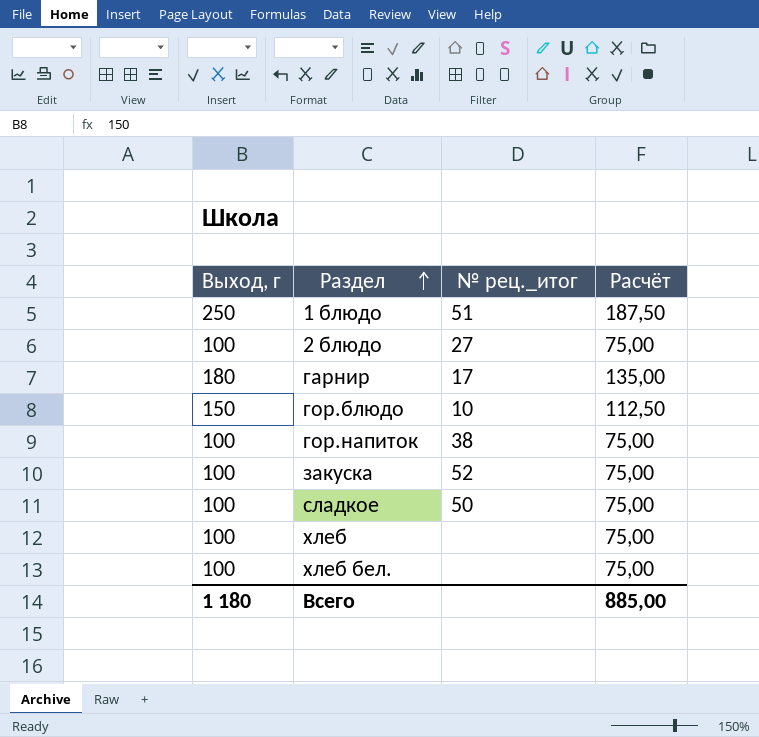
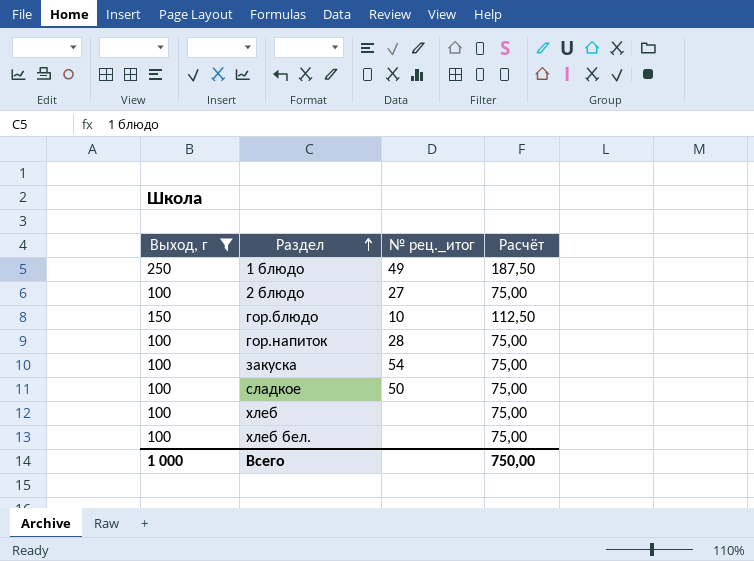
filter: none -> Выход, г != 180
1 блюдо | № рец._итог: 51 -> 49
гор.напиток | № рец._итог: 38 -> 28
закуска | № рец._итог: 52 -> 54
Всего | Выход, г: 1 180 -> 1 000
Всего | Расчёт: 885,00 -> 750,00

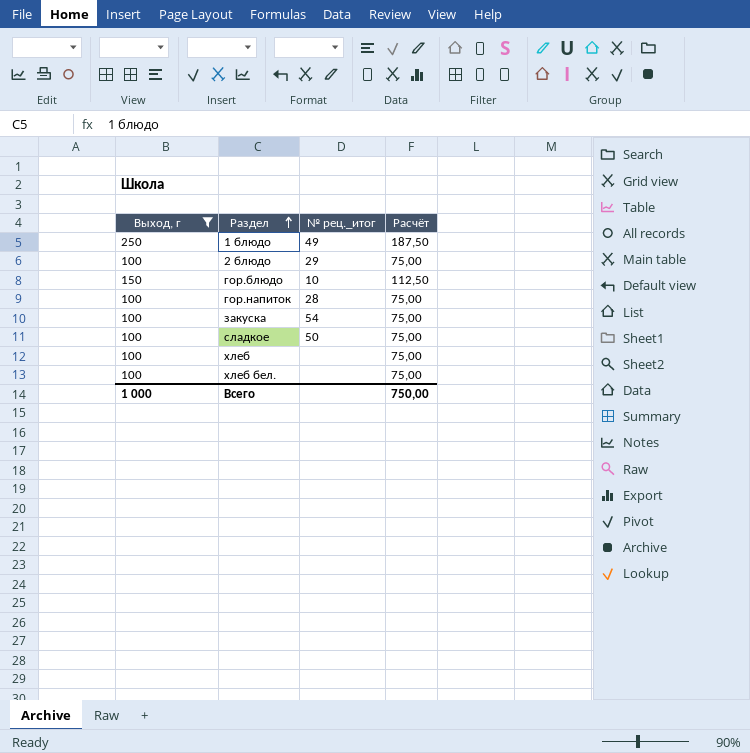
2 блюдо | № рец._итог: 27 -> 29

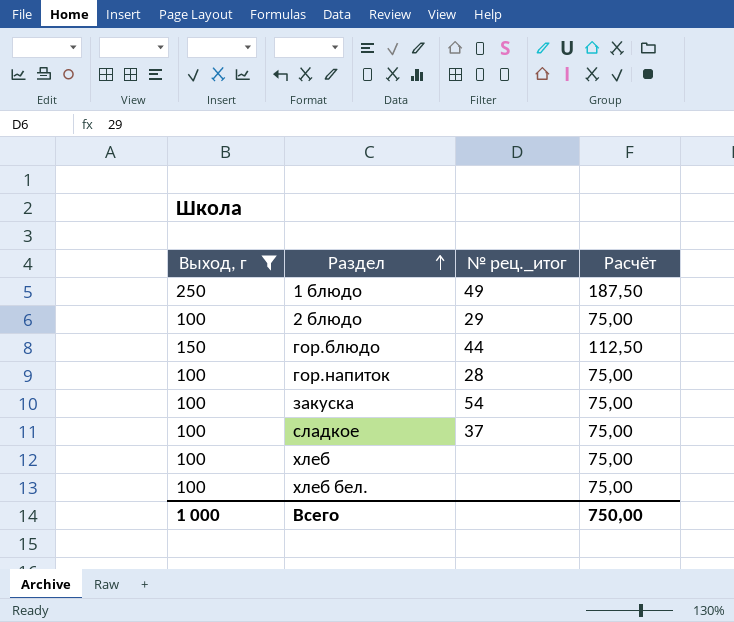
гор.блюдо | № рец._итог: 10 -> 44
сладкое | № рец._итог: 50 -> 37

